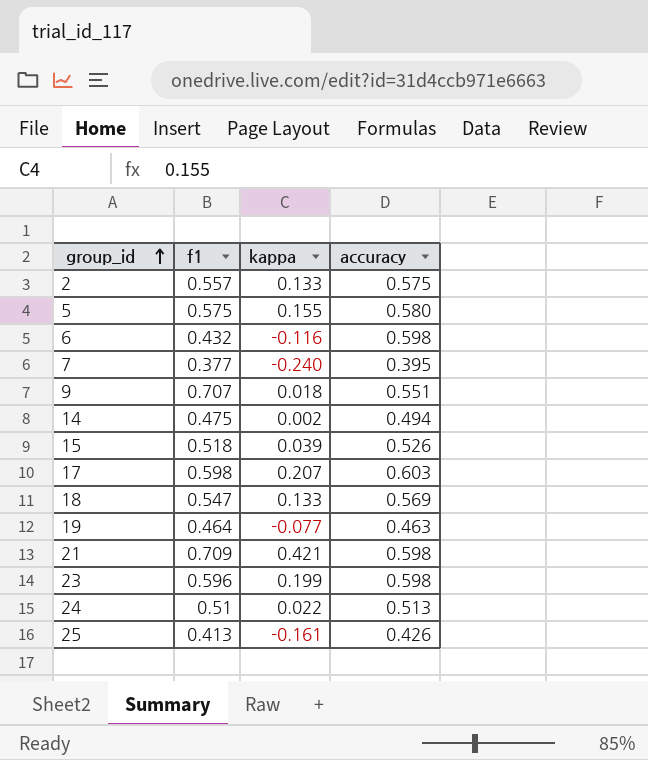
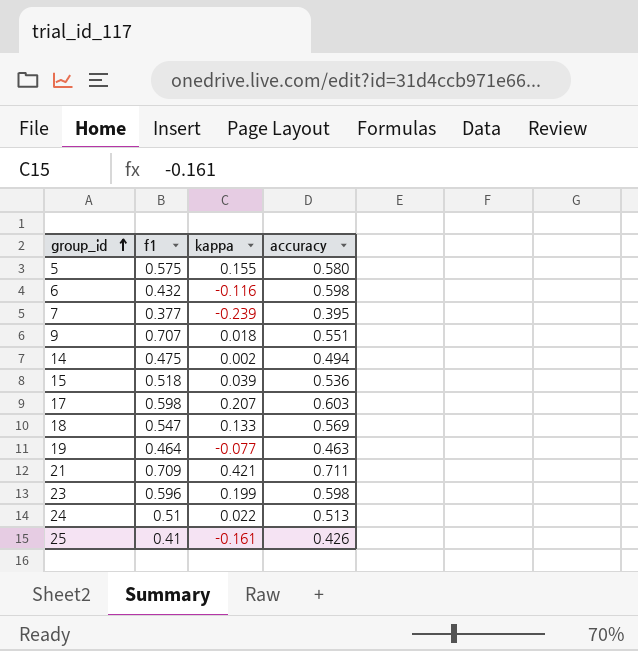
row 2: 0.557 | 0.133 | 0.575 -> none
7 | kappa: -0.240 -> -0.239
15 | accuracy: 0.526 -> 0.536
21 | accuracy: 0.598 -> 0.711
25 | f1: 0.413 -> 0.41

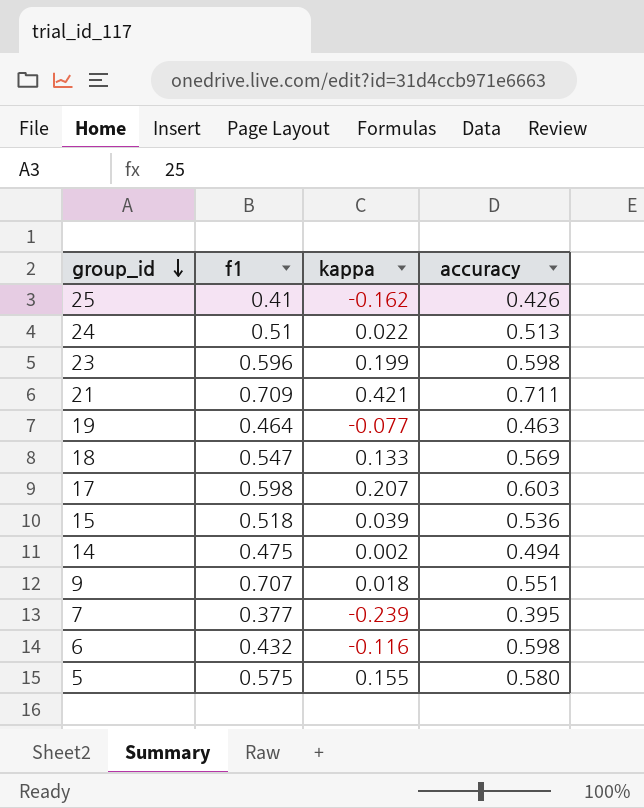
row order: group_id ascending -> group_id descending
25 | kappa: -0.161 -> -0.162

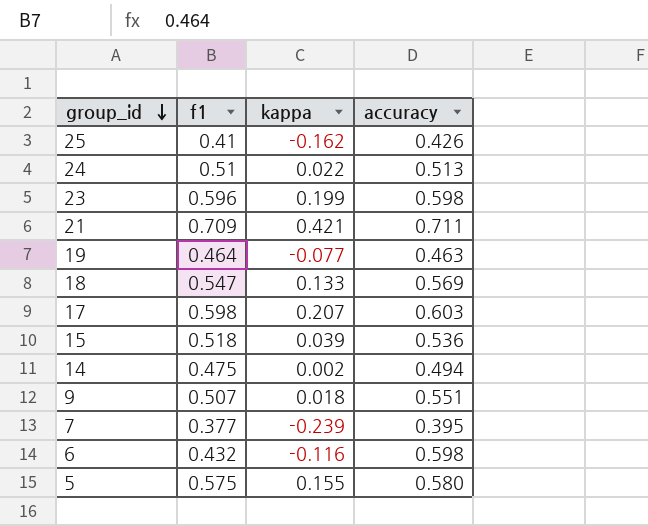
9 | f1: 0.707 -> 0.507

